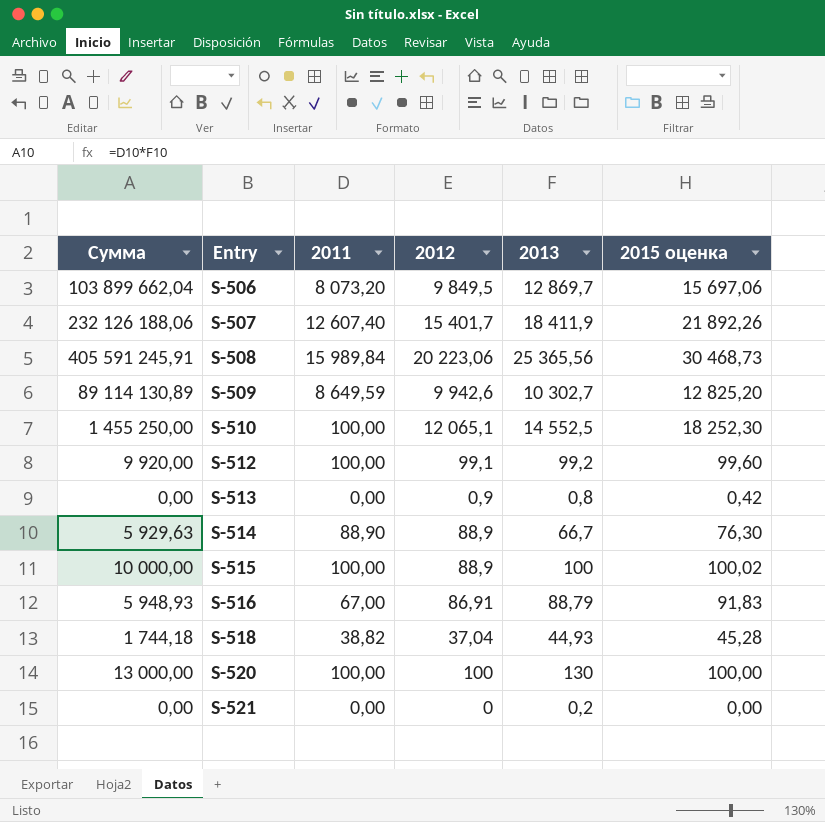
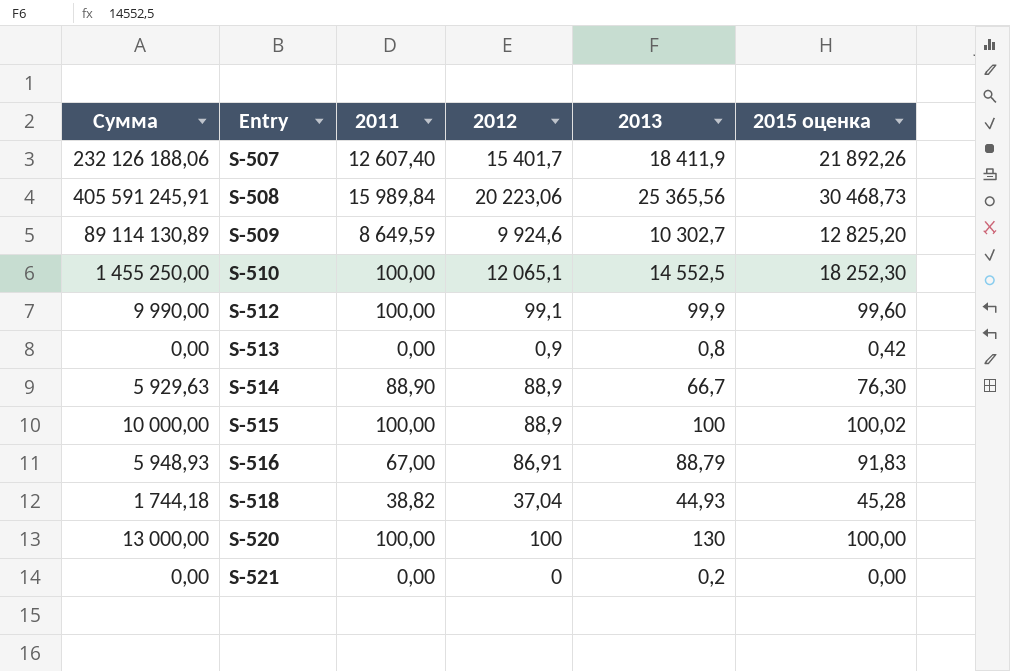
row S-506: 103 899 662,04 | 8 073,20 | 9 849,5 | 12 869,7 | 15 697,06 -> none
S-509 | 2012: 9 942,6 -> 9 924,6
S-512 | Сумма: 9 920,00 -> 9 990,00
S-512 | 2013: 99,2 -> 99,9

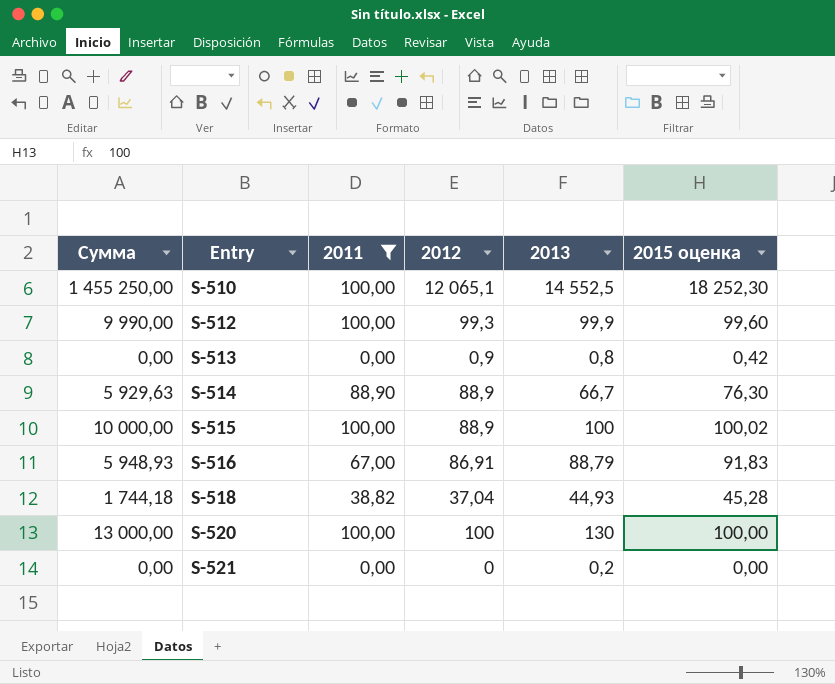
filter: none -> 2011 <= 100,00
S-512 | 2012: 99,1 -> 99,3

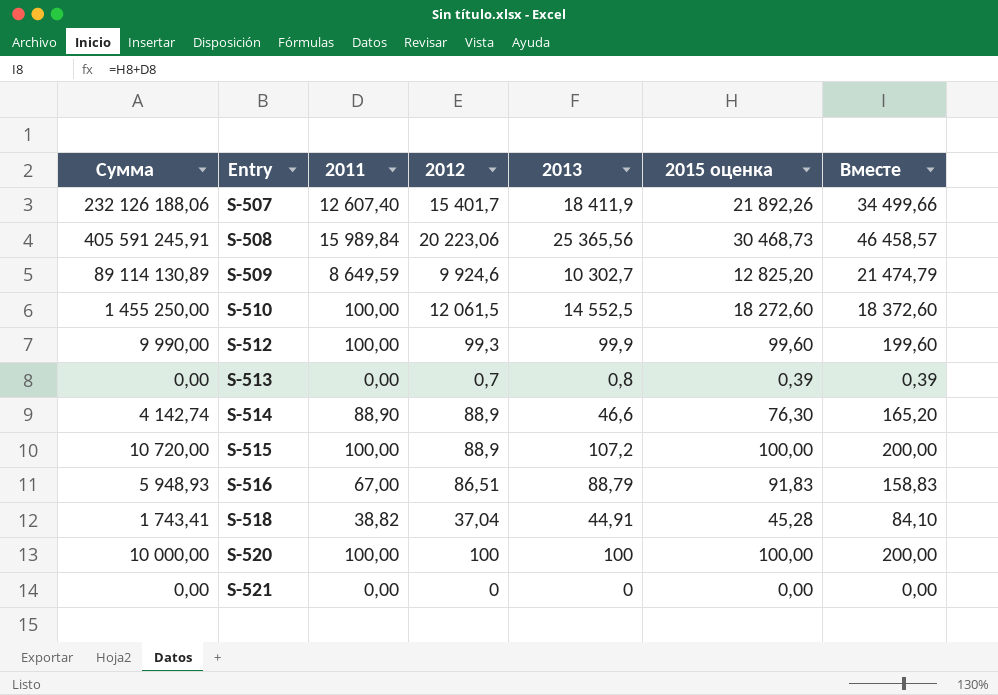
filter: 2011 <= 100,00 -> none
column Вместе | formula: none -> [2011] + [2015 оценка]
S-510 | 2012: 12 065,1 -> 12 061,5
S-510 | 2015 оценка: 18 252,30 -> 18 272,60
S-513 | 2012: 0,9 -> 0,7
S-513 | 2015 оценка: 0,42 -> 0,39
S-514 | Сумма: 5 929,63 -> 4 142,74
S-514 | 2013: 66,7 -> 46,6
S-515 | Сумма: 10 000,00 -> 10 720,00
S-515 | 2013: 100 -> 107,2
S-515 | 2015 оценка: 100,02 -> 100,00
S-516 | 2012: 86,91 -> 86,51
S-518 | Сумма: 1 744,18 -> 1 743,41
S-518 | 2013: 44,93 -> 44,91
S-520 | Сумма: 13 000,00 -> 10 000,00
S-520 | 2013: 130 -> 100
S-521 | 2013: 0,2 -> 0

